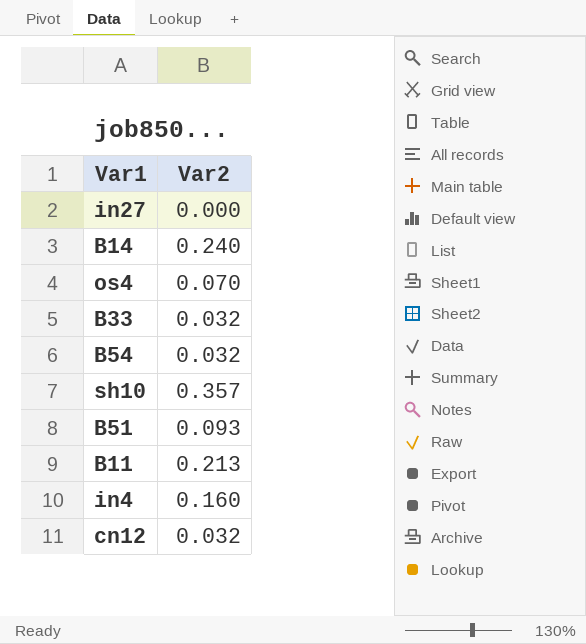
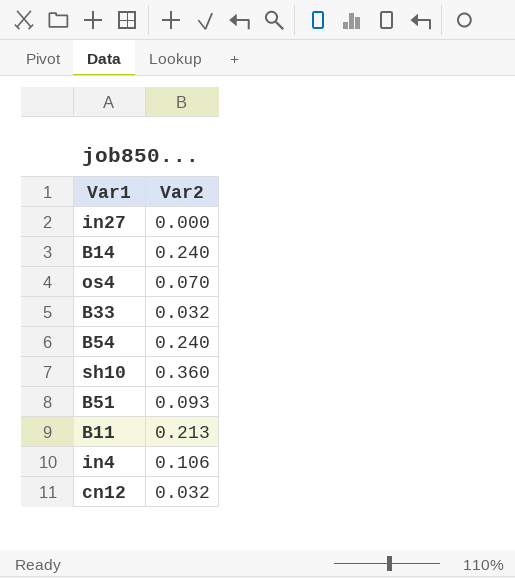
B54 | Var2: 0.032 -> 0.240
sh10 | Var2: 0.357 -> 0.360
in4 | Var2: 0.160 -> 0.106

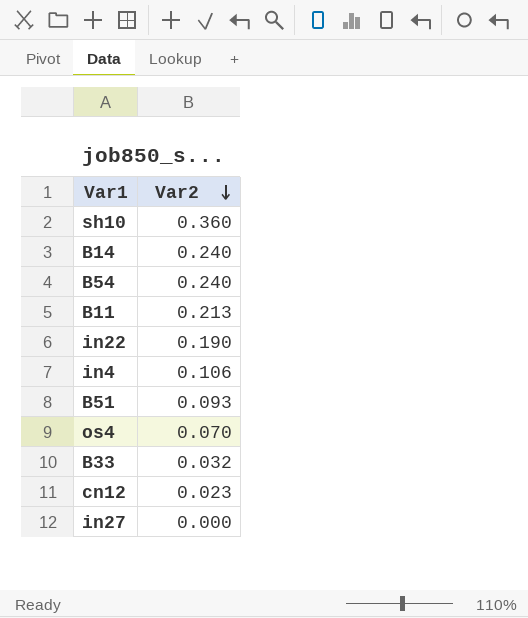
row order: none -> Var2 descending
row in22: none -> 0.190
cn12 | Var2: 0.032 -> 0.023

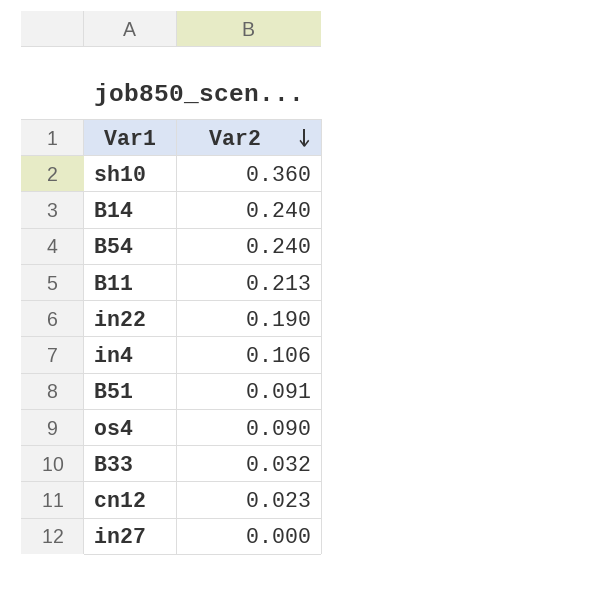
B51 | Var2: 0.093 -> 0.091
os4 | Var2: 0.070 -> 0.090

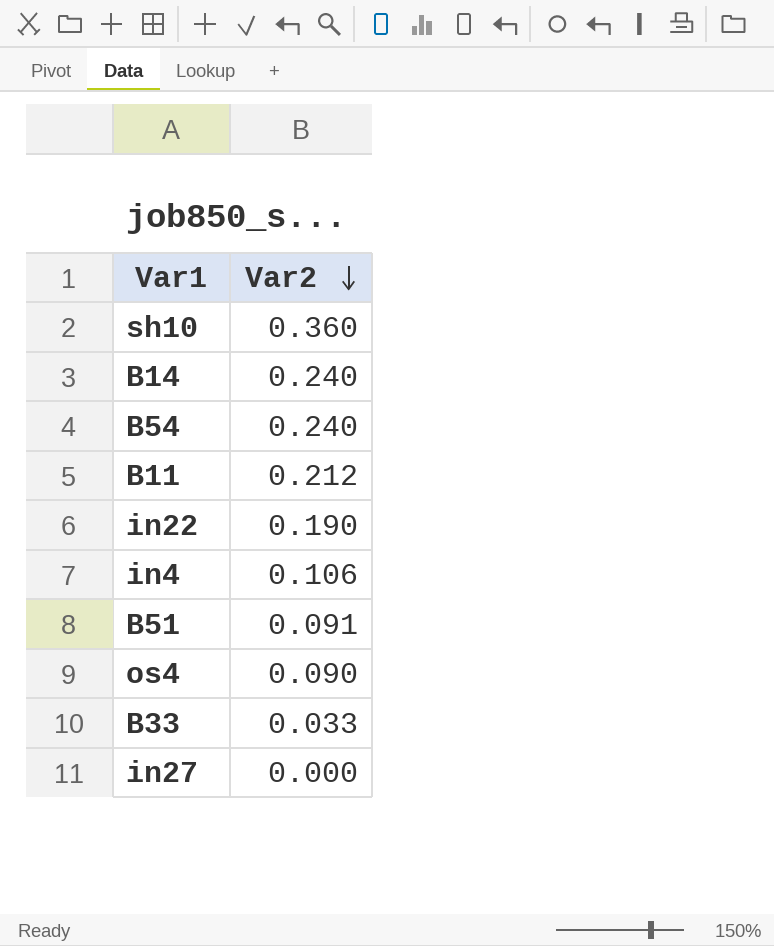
row cn12: 0.023 -> none
B11 | Var2: 0.213 -> 0.212
B33 | Var2: 0.032 -> 0.033

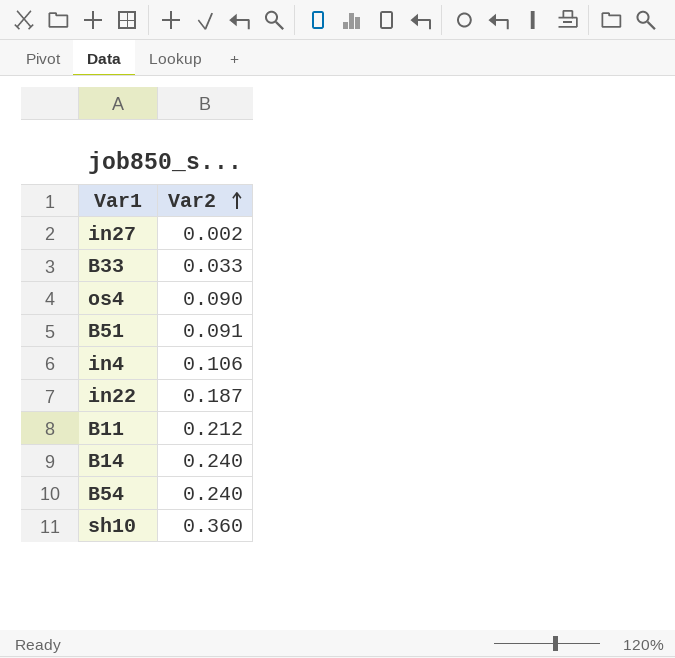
row order: Var2 descending -> Var2 ascending
in27 | Var2: 0.000 -> 0.002
in22 | Var2: 0.190 -> 0.187

